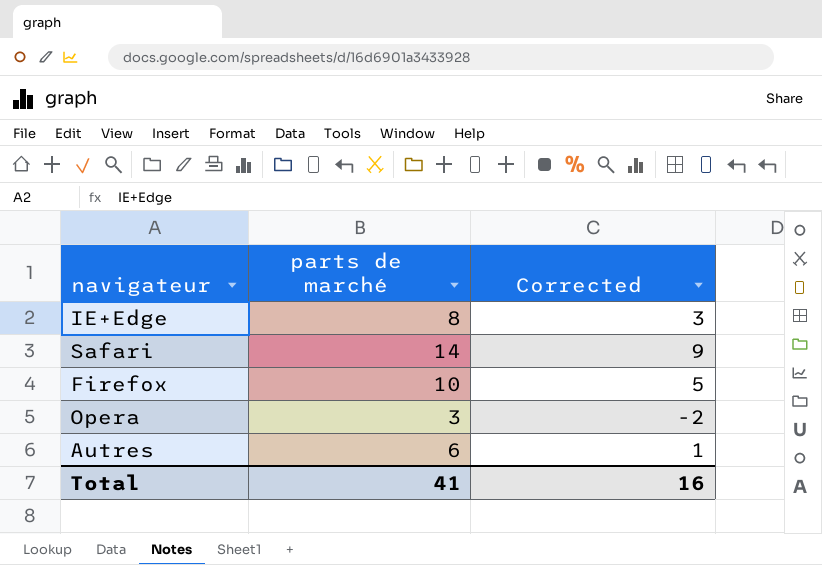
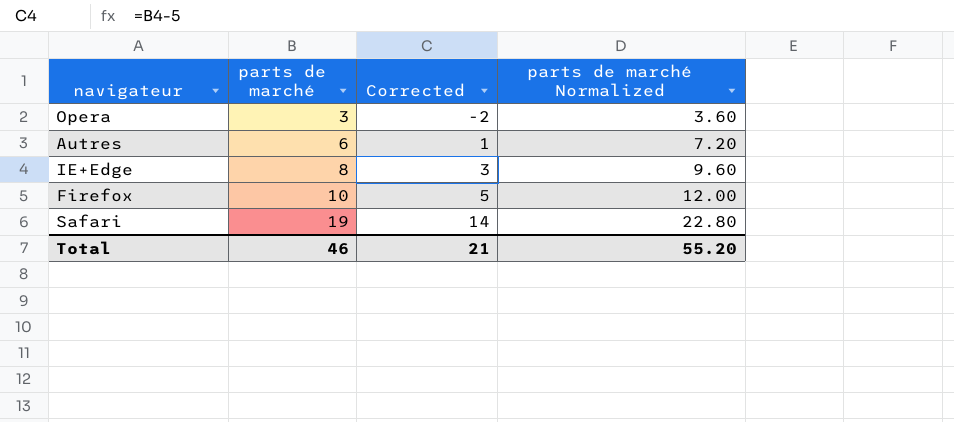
row order: none -> parts de marché ascending
column parts de marché Normalized | formula: none -> [parts de marché] * 1.2
Safari | parts de marché: 14 -> 19
Safari | Corrected: 9 -> 14
Total | parts de marché: 41 -> 46
Total | Corrected: 16 -> 21

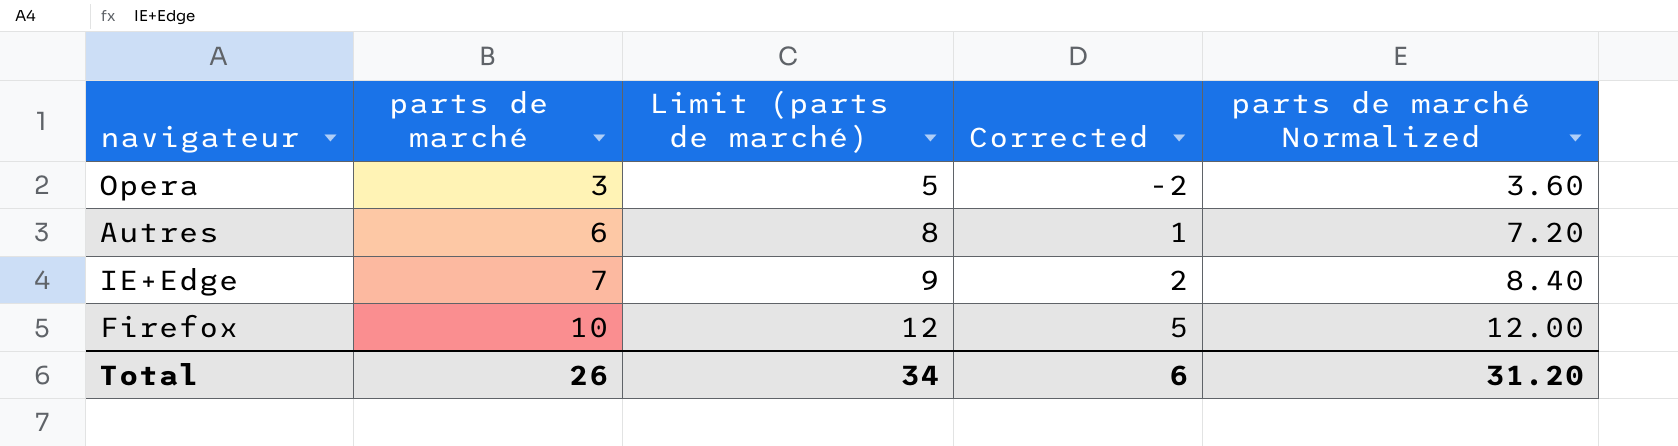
column Limit (parts de marché) | formula: none -> [parts de marché] + 2
row Safari: 19 | 14 | 22.80 -> none
IE+Edge | parts de marché: 8 -> 7
IE+Edge | Corrected: 3 -> 2
IE+Edge | parts de marché Normalized: 9.60 -> 8.40
Total | parts de marché: 46 -> 26
Total | Corrected: 21 -> 6
Total | parts de marché Normalized: 55.20 -> 31.20

